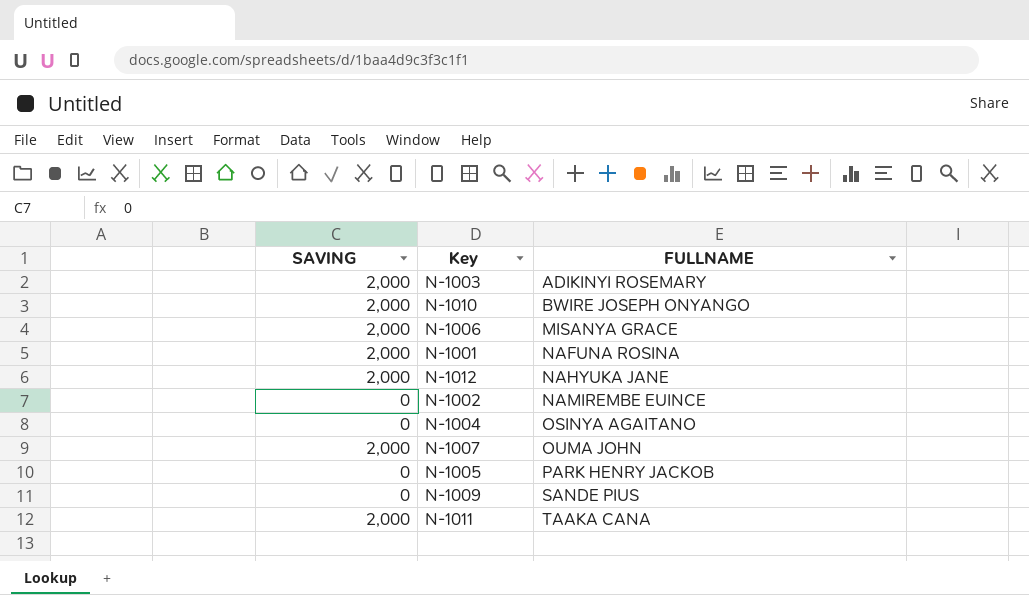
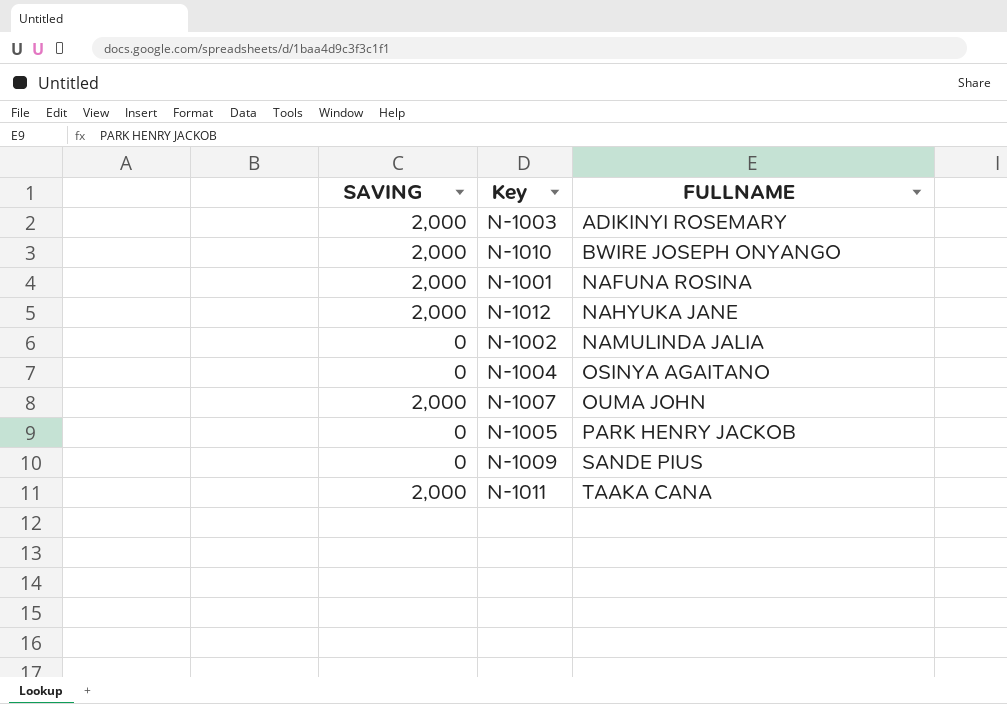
row N-1006: 2,000 | MISANYA GRACE -> none
N-1002 | FULLNAME: NAMIREMBE EUINCE -> NAMULINDA JALIA

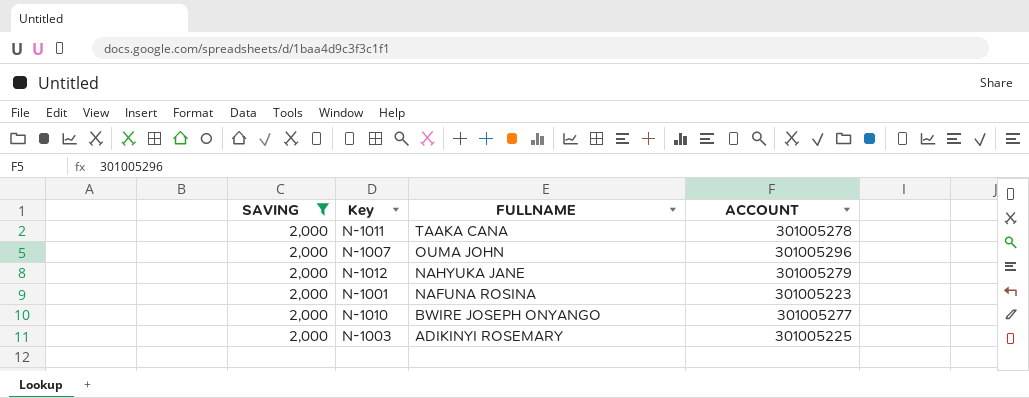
filter: none -> SAVING = 2,000
row order: FULLNAME ascending -> FULLNAME descending
column ACCOUNT | position: none -> 4

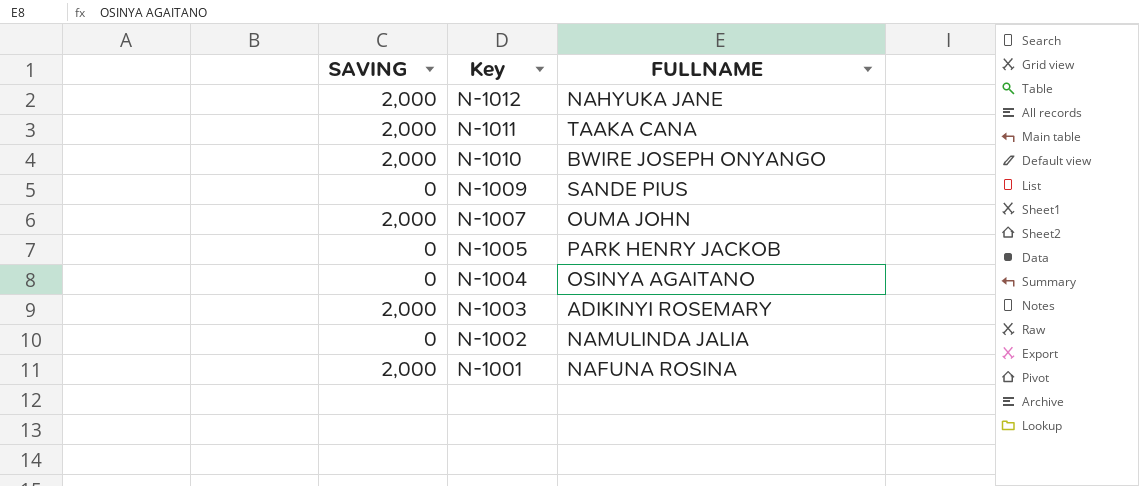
filter: SAVING = 2,000 -> none
row order: FULLNAME descending -> Key descending
column ACCOUNT | position: 4 -> none

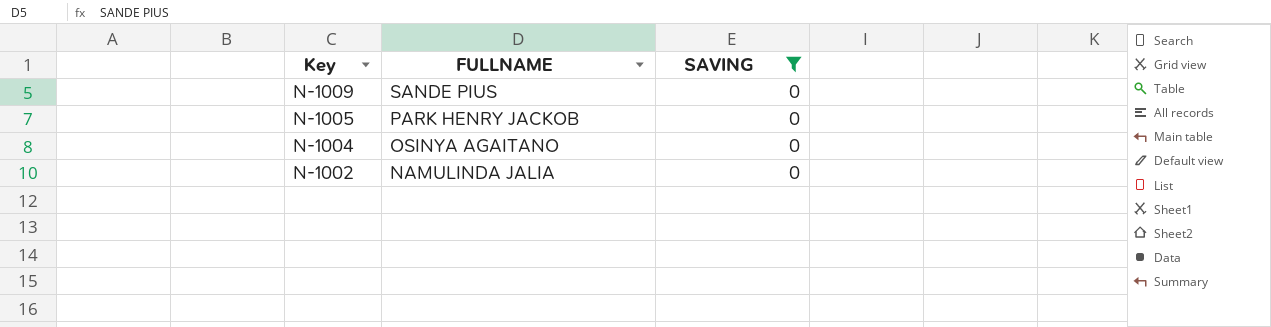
filter: none -> SAVING = 0
column SAVING | position: 1 -> 3

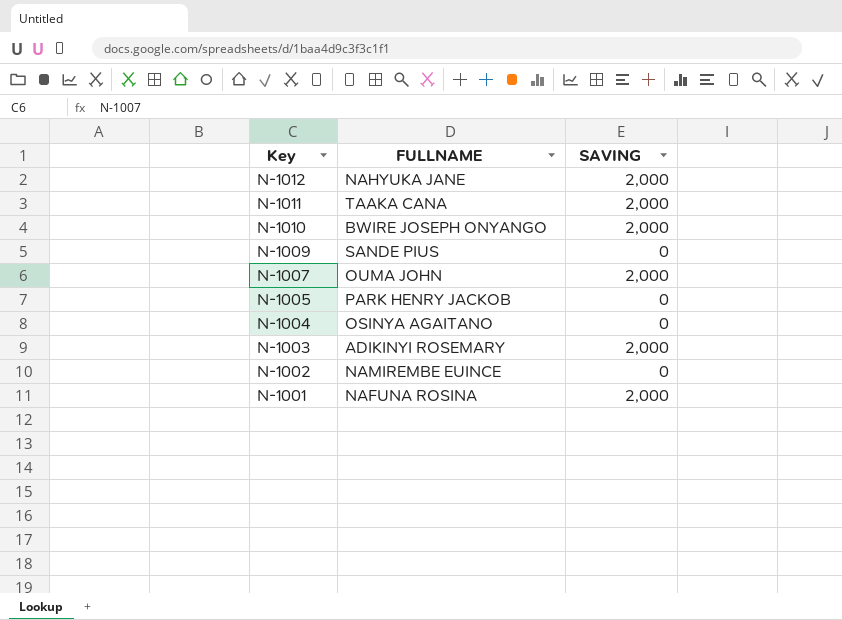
filter: SAVING = 0 -> none
N-1002 | FULLNAME: NAMULINDA JALIA -> NAMIREMBE EUINCE

